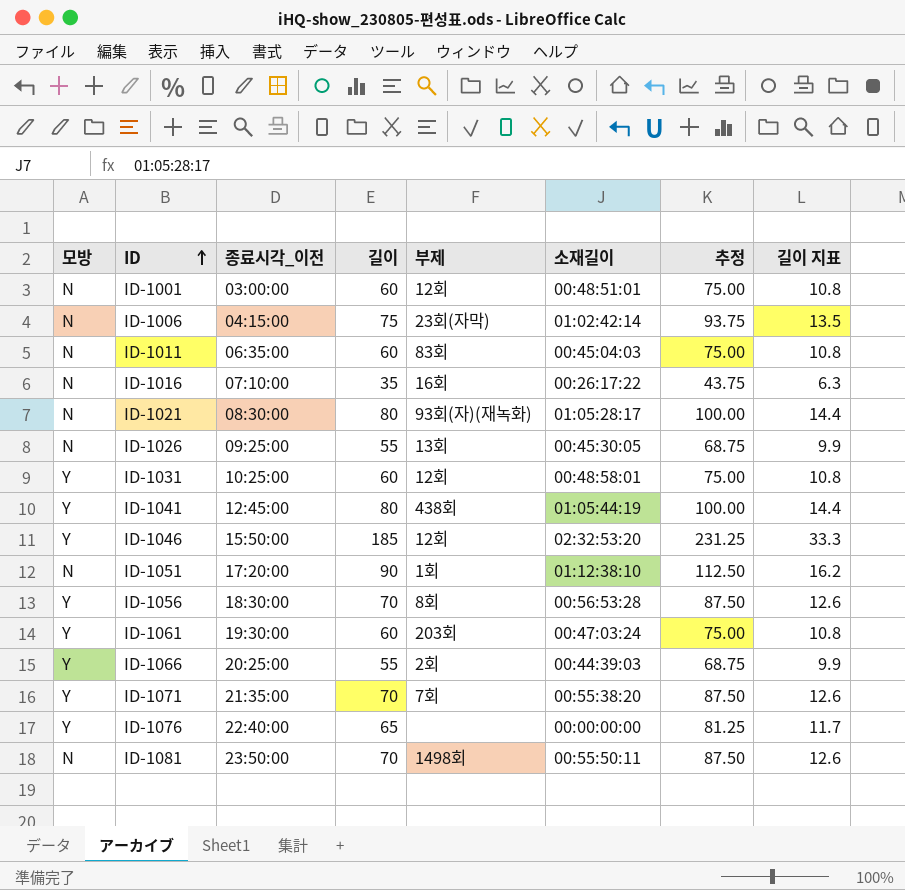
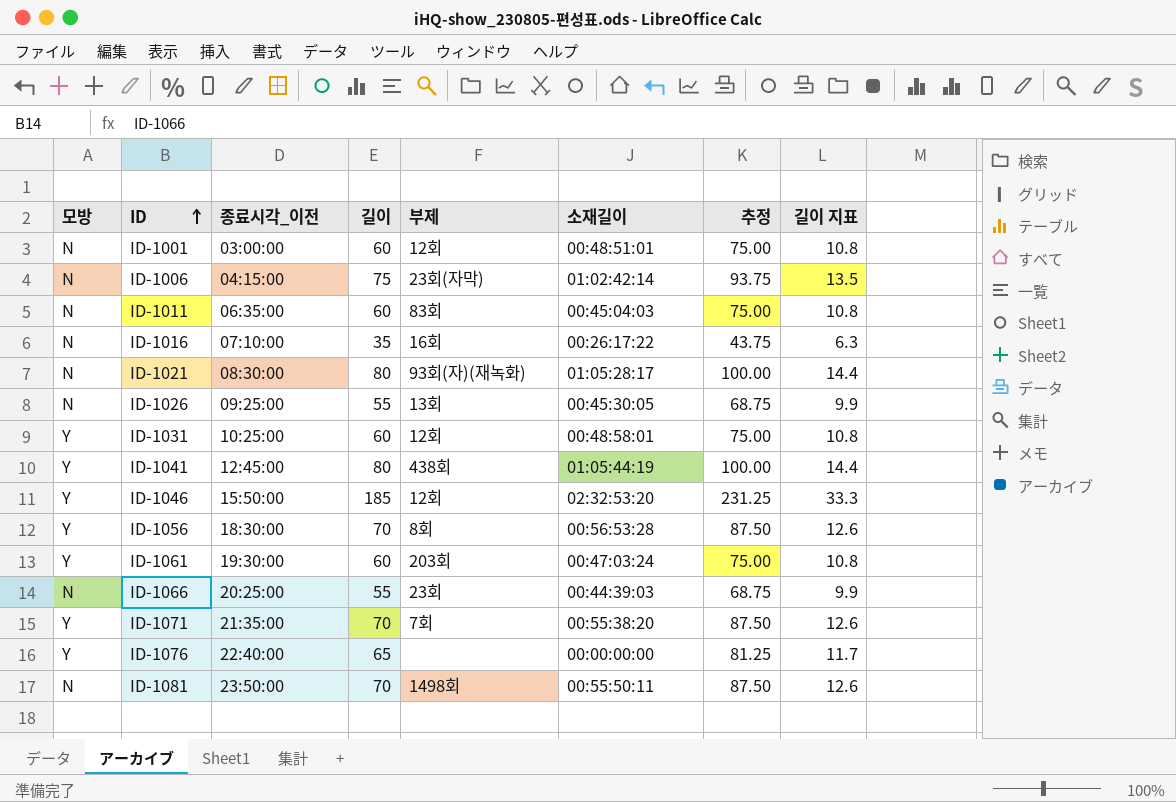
row ID-1051: N | 17:20:00 | 90 | 1회 | 01:12:38:10 | 112.50 | 16.2 -> none
ID-1066 | 모방: Y -> N
ID-1066 | 부제: 2회 -> 23회

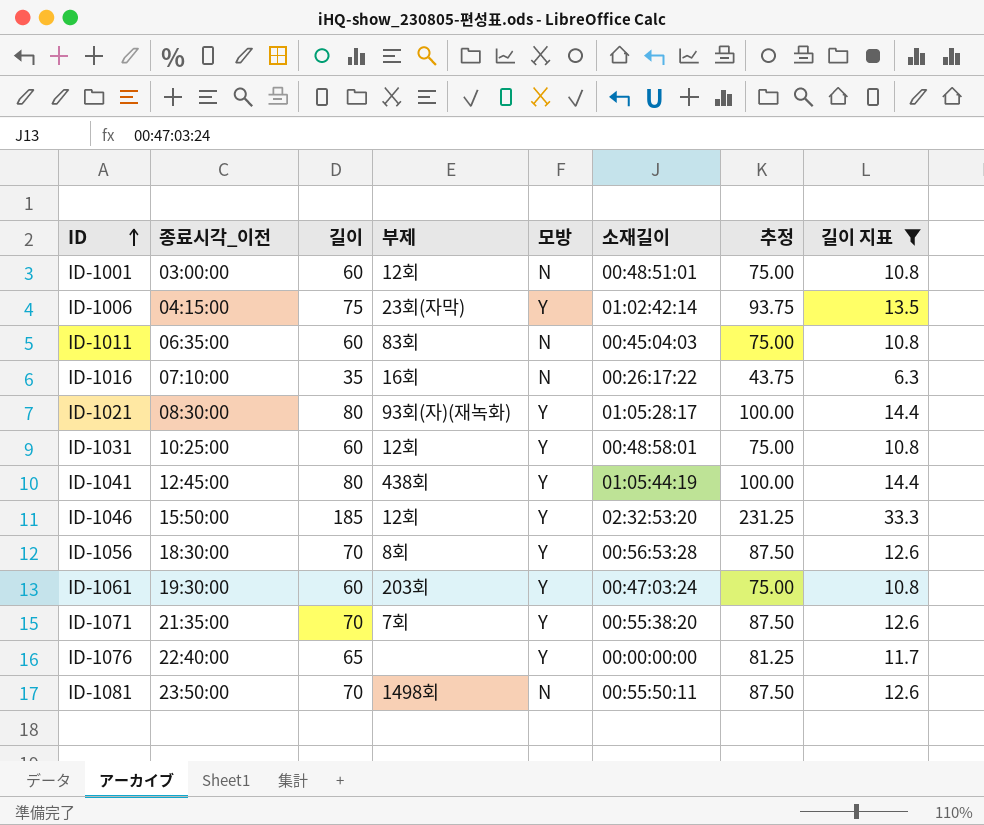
filter: none -> 길이 지표 != 9.9
column 모방 | position: 1 -> 5
ID-1006 | 모방: N -> Y
ID-1021 | 모방: N -> Y

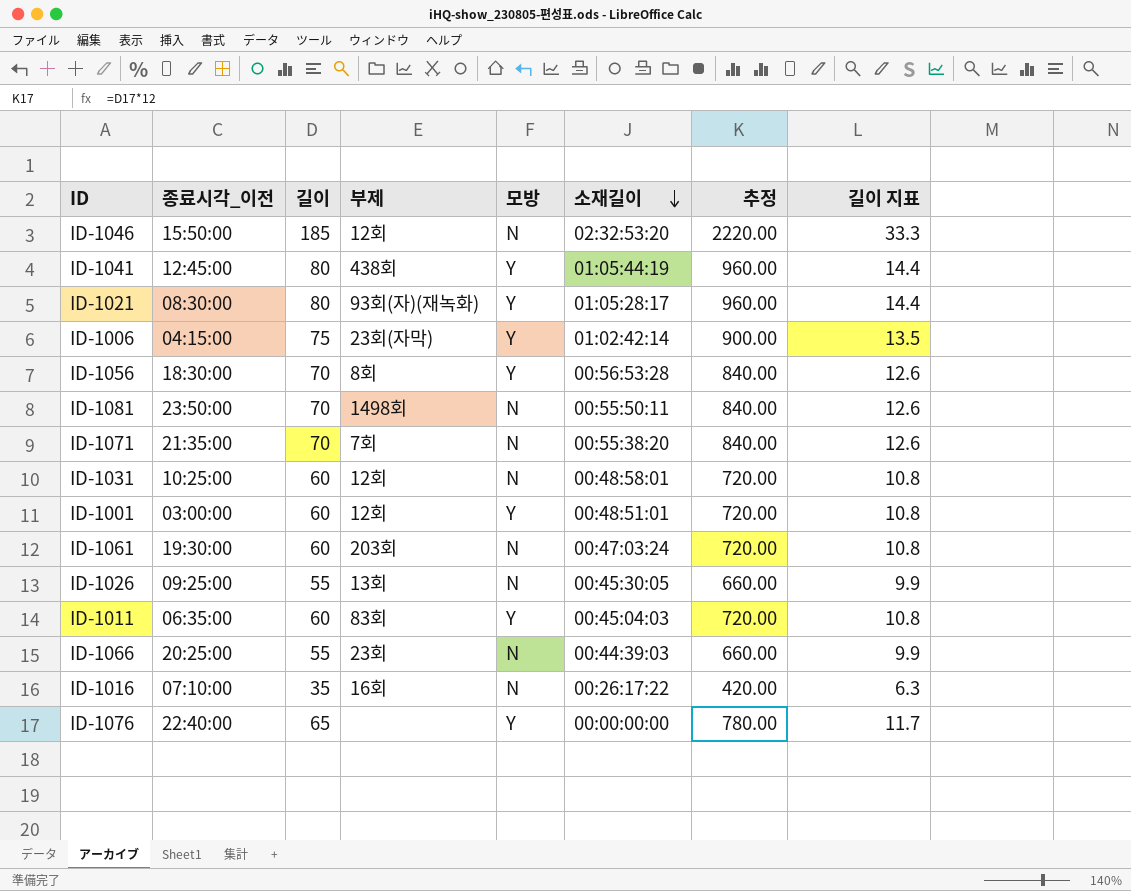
filter: 길이 지표 != 9.9 -> none
row order: ID ascending -> 소재길이 descending
column 추정 | formula: [길이] * 1.25 -> [길이] * 12
ID-1046 | 모방: Y -> N
ID-1071 | 모방: Y -> N
ID-1031 | 모방: Y -> N
ID-1001 | 모방: N -> Y
ID-1061 | 모방: Y -> N
ID-1011 | 모방: N -> Y

